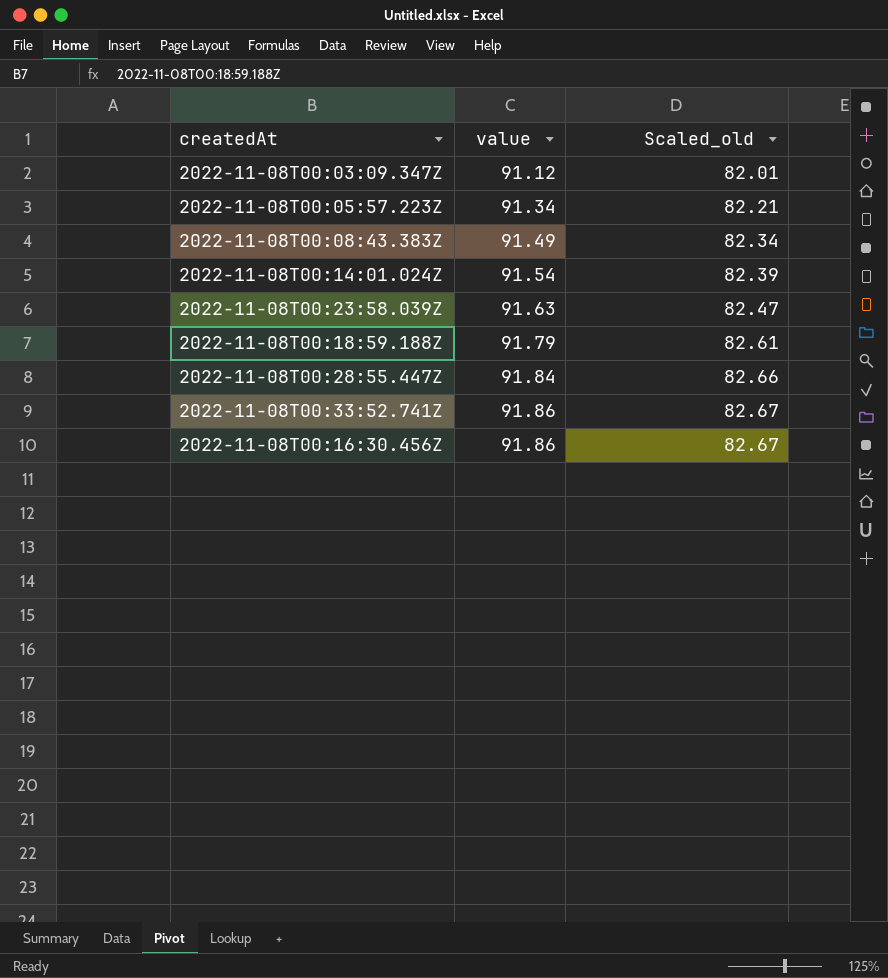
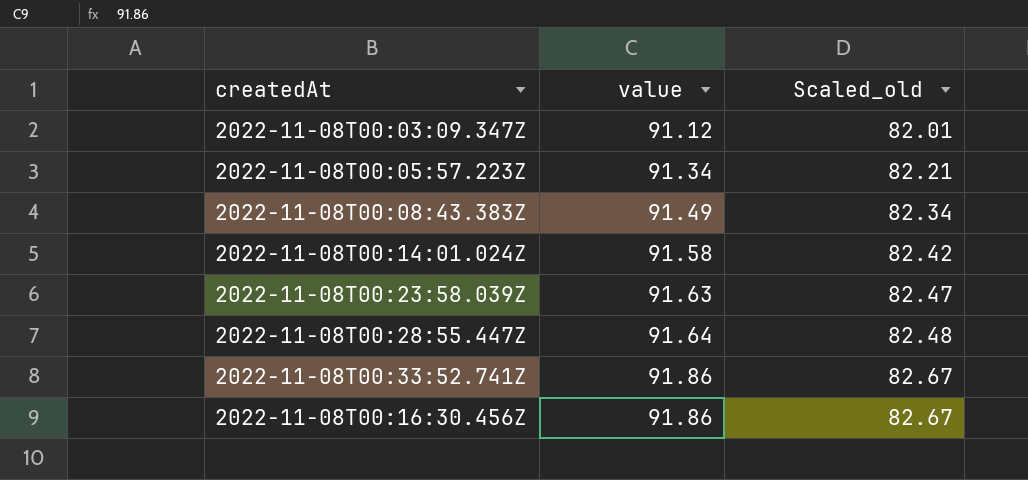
row 2022-11-08T00:18:59.188Z: 91.79 | 82.61 -> none
2022-11-08T00:14:01.024Z | value: 91.54 -> 91.58
2022-11-08T00:14:01.024Z | Scaled_old: 82.39 -> 82.42
2022-11-08T00:28:55.447Z | value: 91.84 -> 91.64
2022-11-08T00:28:55.447Z | Scaled_old: 82.66 -> 82.48

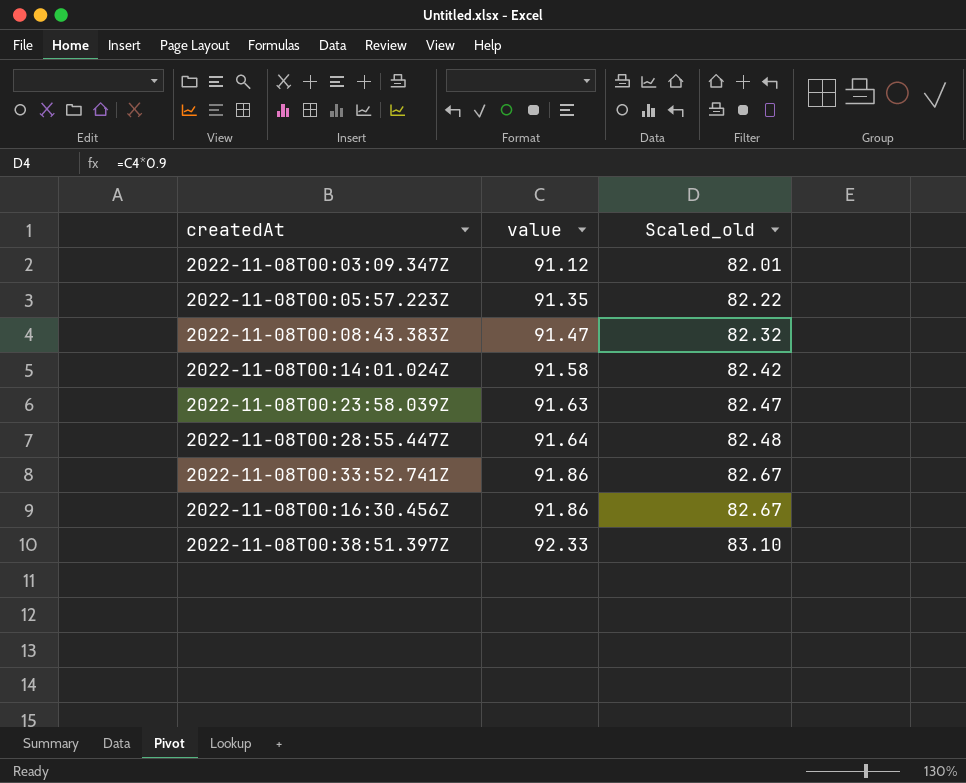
2022-11-08T00:05:57.223Z | value: 91.34 -> 91.35
2022-11-08T00:05:57.223Z | Scaled_old: 82.21 -> 82.22
2022-11-08T00:08:43.383Z | value: 91.49 -> 91.47
2022-11-08T00:08:43.383Z | Scaled_old: 82.34 -> 82.32
row 2022-11-08T00:38:51.397Z: none -> 92.33 | 83.10

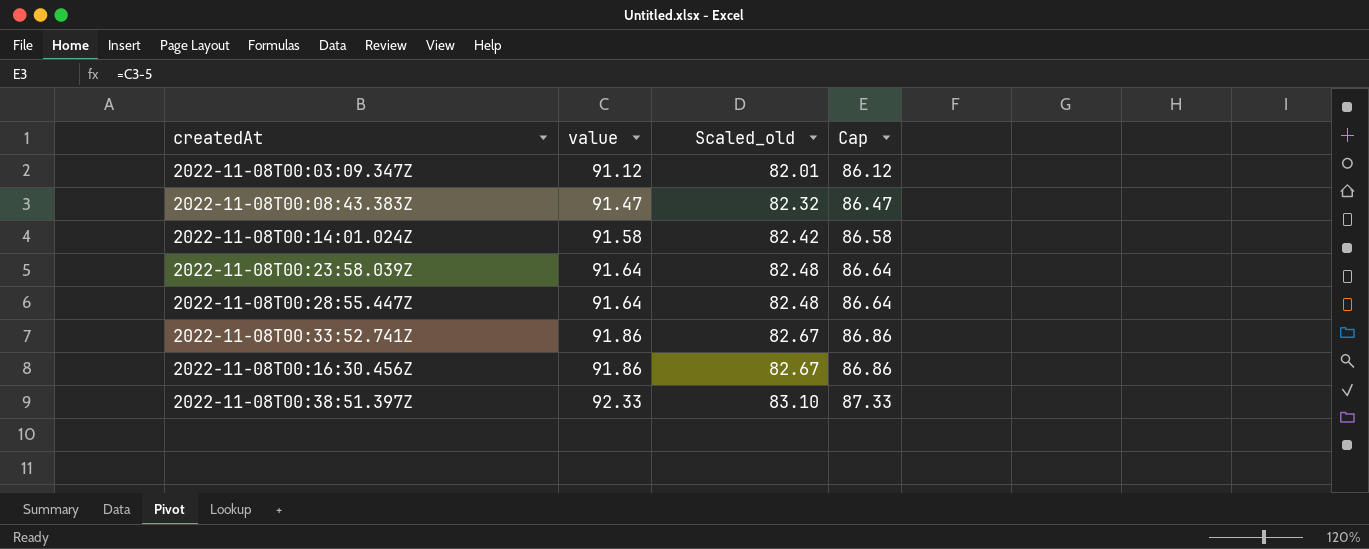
column Cap | formula: none -> [value] - 5
row 2022-11-08T00:05:57.223Z: 91.35 | 82.22 -> none
2022-11-08T00:23:58.039Z | value: 91.63 -> 91.64
2022-11-08T00:23:58.039Z | Scaled_old: 82.47 -> 82.48

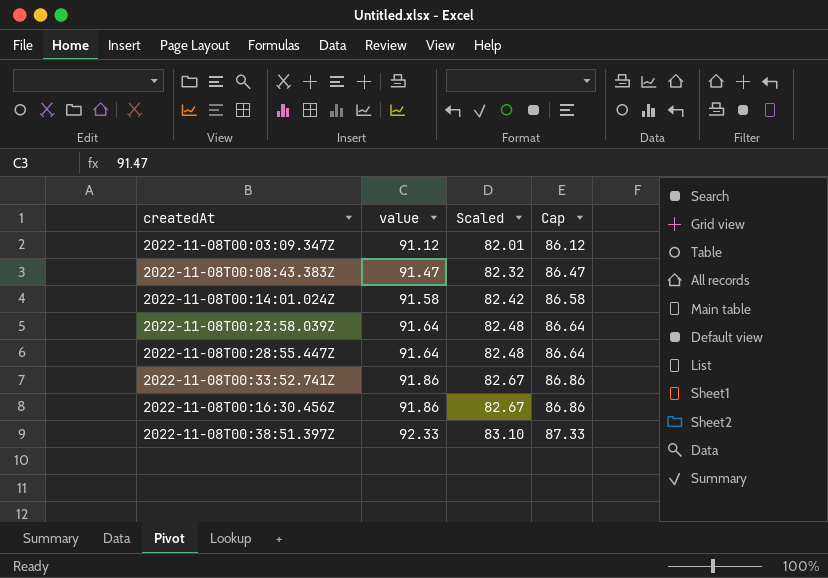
column name: Scaled_old -> Scaled

